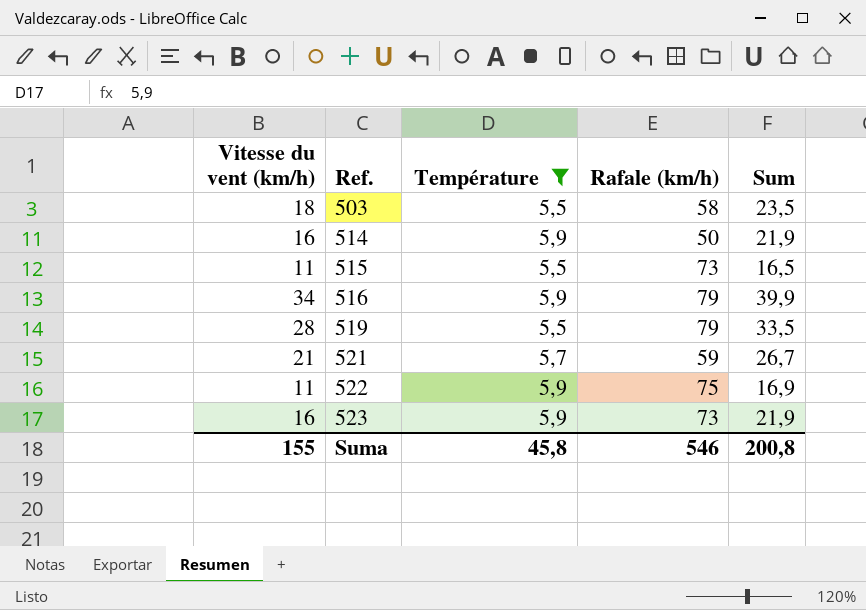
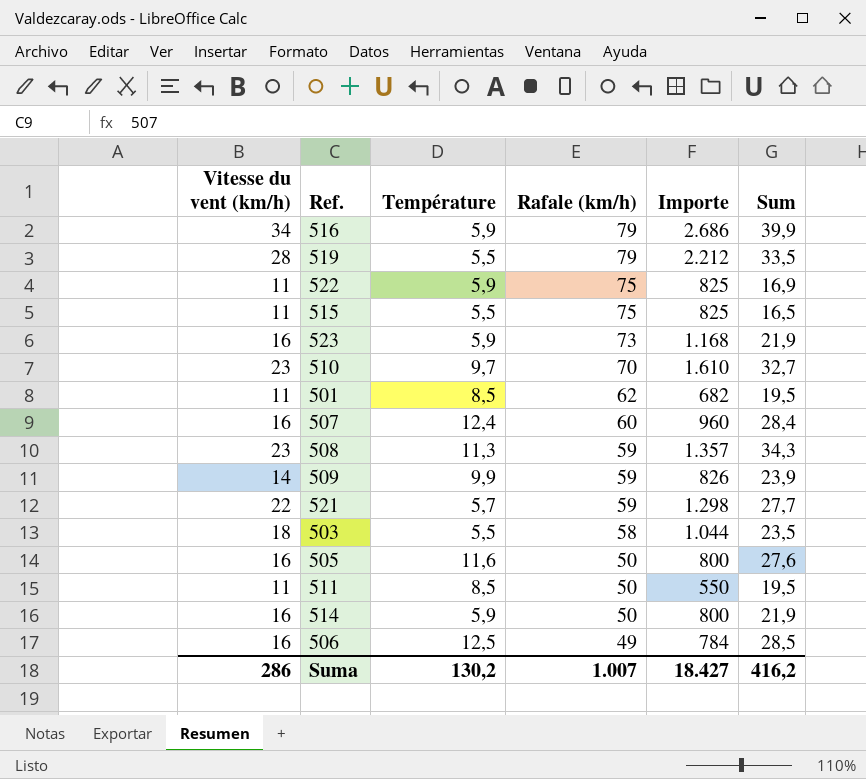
filter: Température <= 5,9 -> none
row order: Ref. ascending -> Rafale (km/h) descending
column Importe | formula: none -> [Vitesse du vent (km/h)] * [Rafale (km/h)]
515 | Rafale (km/h): 73 -> 75
521 | Vitesse du vent (km/h): 21 -> 22
521 | Sum: 26,7 -> 27,7
Suma | Vitesse du vent (km/h): 155 -> 286
Suma | Température: 45,8 -> 130,2
Suma | Rafale (km/h): 546 -> 1.007
Suma | Sum: 200,8 -> 416,2

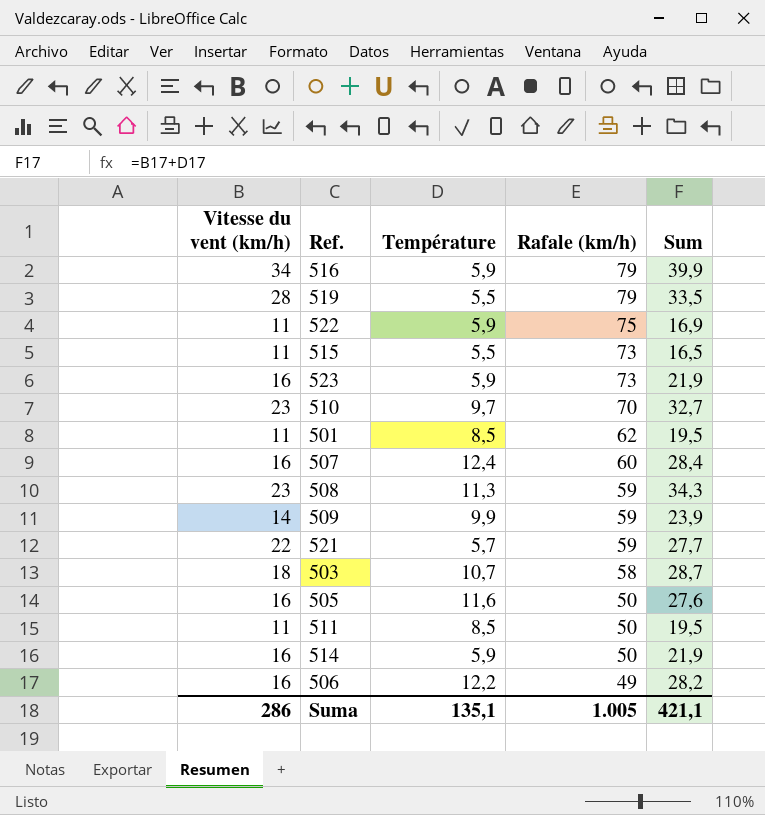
column Importe | formula: [Vitesse du vent (km/h)] * [Rafale (km/h)] -> none
515 | Rafale (km/h): 75 -> 73
503 | Température: 5,5 -> 10,7
503 | Sum: 23,5 -> 28,7
506 | Température: 12,5 -> 12,2
506 | Sum: 28,5 -> 28,2
Suma | Température: 130,2 -> 135,1
Suma | Rafale (km/h): 1.007 -> 1.005
Suma | Sum: 416,2 -> 421,1

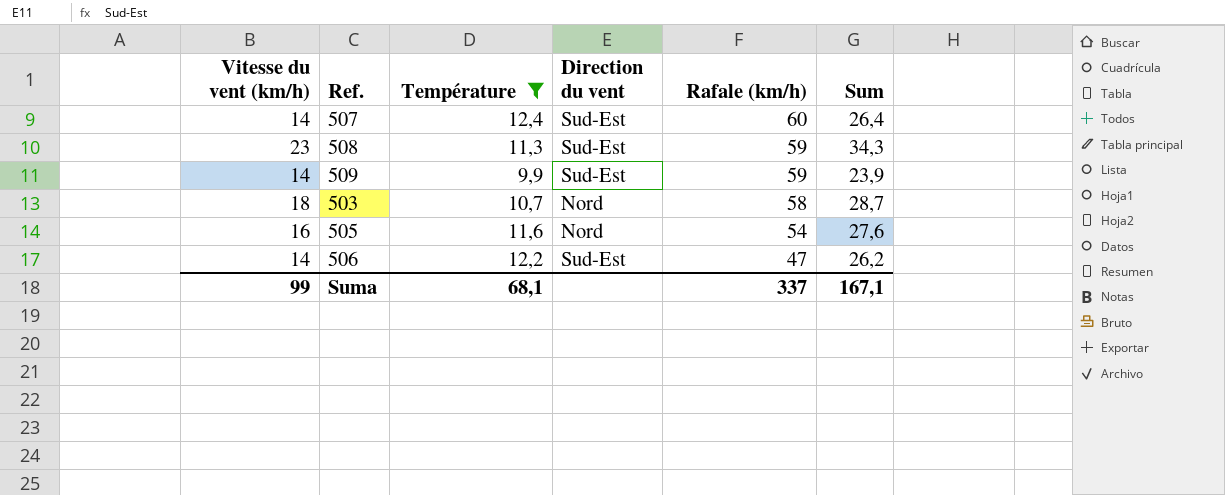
filter: none -> Température >= 9,9
column Direction du vent | position: none -> 4
507 | Vitesse du vent (km/h): 16 -> 14
507 | Sum: 28,4 -> 26,4
505 | Rafale (km/h): 50 -> 54
506 | Vitesse du vent (km/h): 16 -> 14
506 | Rafale (km/h): 49 -> 47
506 | Sum: 28,2 -> 26,2
Suma | Vitesse du vent (km/h): 286 -> 99
Suma | Température: 135,1 -> 68,1
Suma | Rafale (km/h): 1.005 -> 337
Suma | Sum: 421,1 -> 167,1

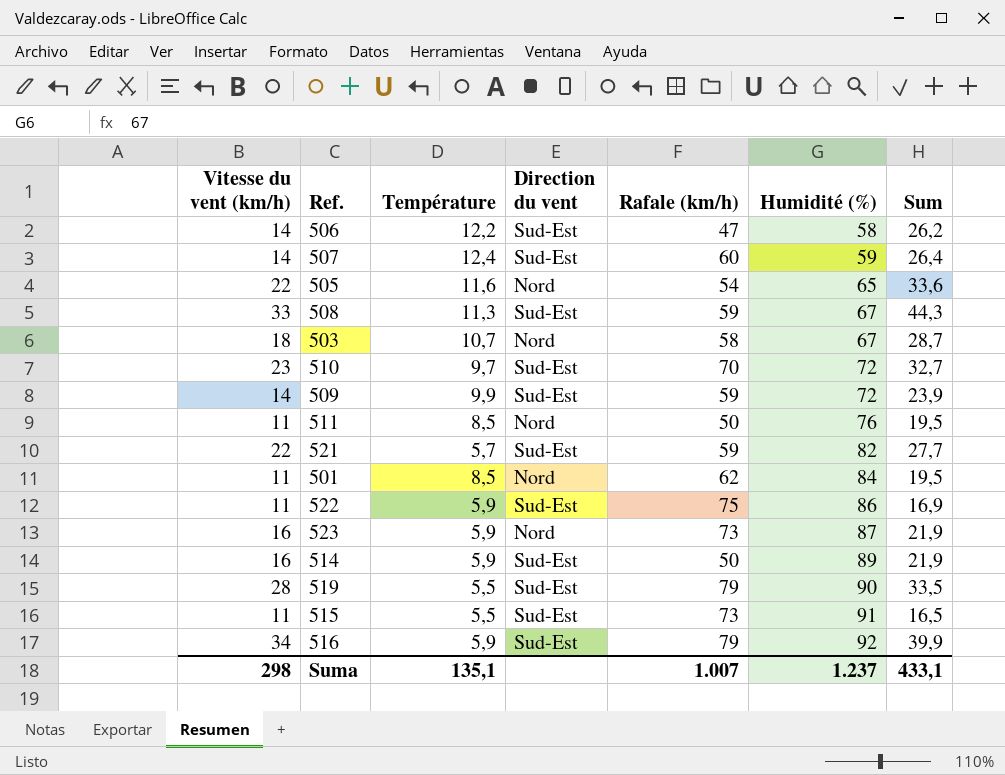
filter: Température >= 9,9 -> none
row order: Rafale (km/h) descending -> Humidité (%) ascending
column Humidité (%) | position: none -> 6
505 | Vitesse du vent (km/h): 16 -> 22
505 | Sum: 27,6 -> 33,6
508 | Vitesse du vent (km/h): 23 -> 33
508 | Sum: 34,3 -> 44,3
Suma | Vitesse du vent (km/h): 99 -> 298
Suma | Température: 68,1 -> 135,1
Suma | Rafale (km/h): 337 -> 1.007
Suma | Sum: 167,1 -> 433,1

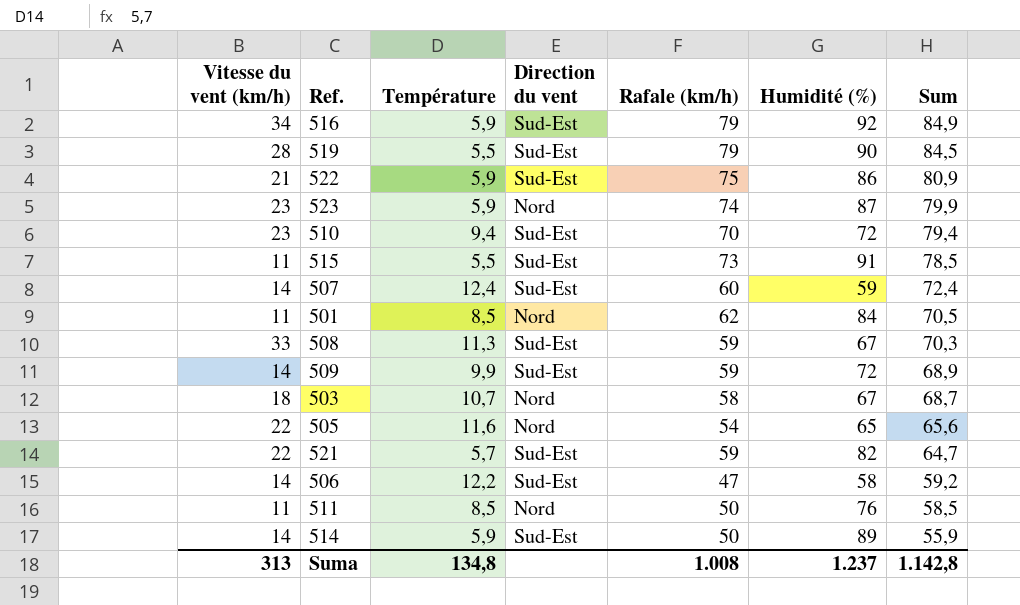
row order: Humidité (%) ascending -> Sum descending
column Sum | formula: [Vitesse du vent (km/h)] + [Température] -> [Température] + [Rafale (km/h)]
522 | Vitesse du vent (km/h): 11 -> 21
523 | Vitesse du vent (km/h): 16 -> 23
523 | Rafale (km/h): 73 -> 74
510 | Température: 9,7 -> 9,4
514 | Vitesse du vent (km/h): 16 -> 14
Suma | Vitesse du vent (km/h): 298 -> 313
Suma | Température: 135,1 -> 134,8
Suma | Rafale (km/h): 1.007 -> 1.008
Suma | Sum: 433,1 -> 1.142,8

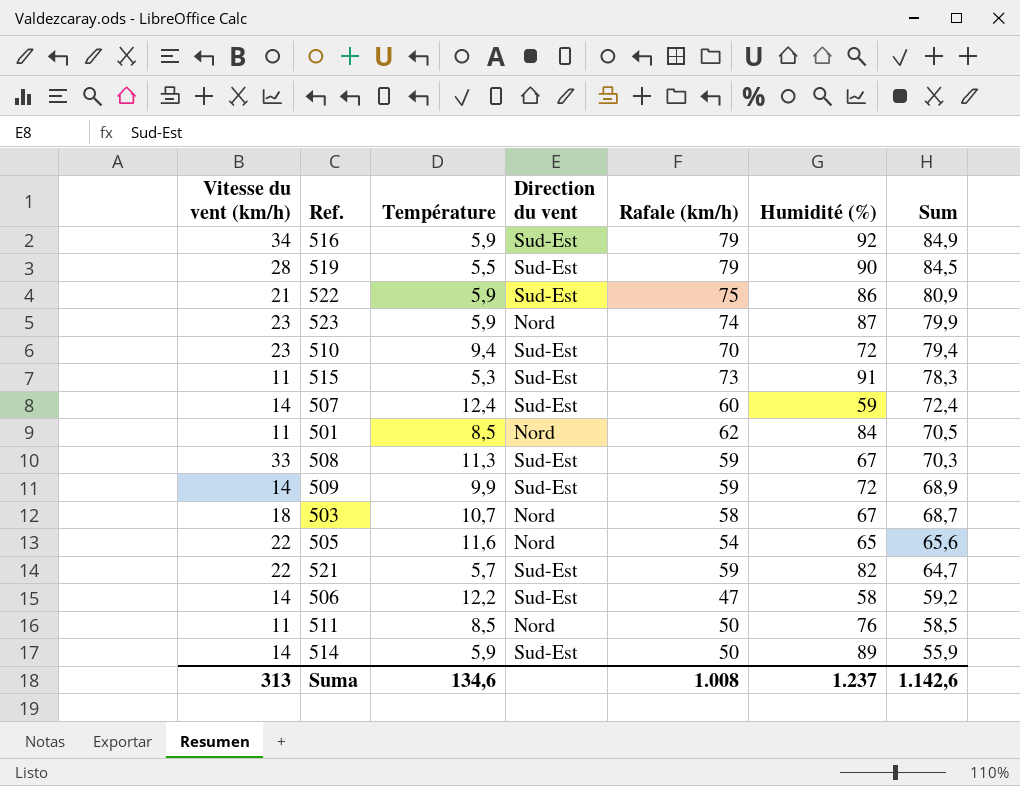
515 | Température: 5,5 -> 5,3
515 | Sum: 78,5 -> 78,3
Suma | Température: 134,8 -> 134,6
Suma | Sum: 1.142,8 -> 1.142,6

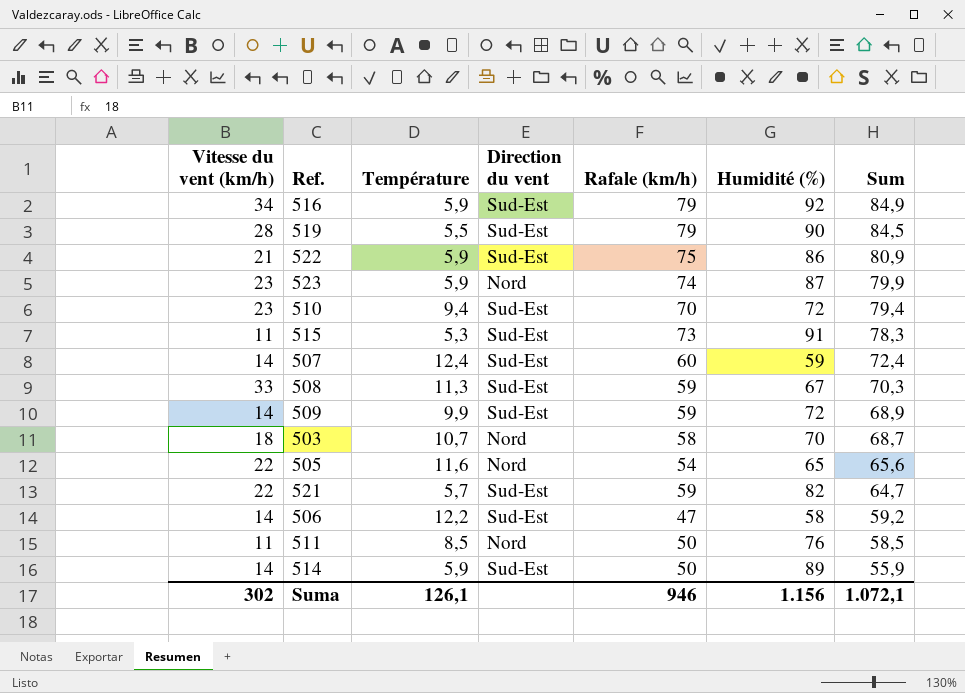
row 501: 11 | 8,5 | Nord | 62 | 84 | 70,5 -> none
503 | Humidité (%): 67 -> 70
Suma | Vitesse du vent (km/h): 313 -> 302
Suma | Température: 134,6 -> 126,1
Suma | Rafale (km/h): 1.008 -> 946
Suma | Humidité (%): 1.237 -> 1.156
Suma | Sum: 1.142,6 -> 1.072,1

